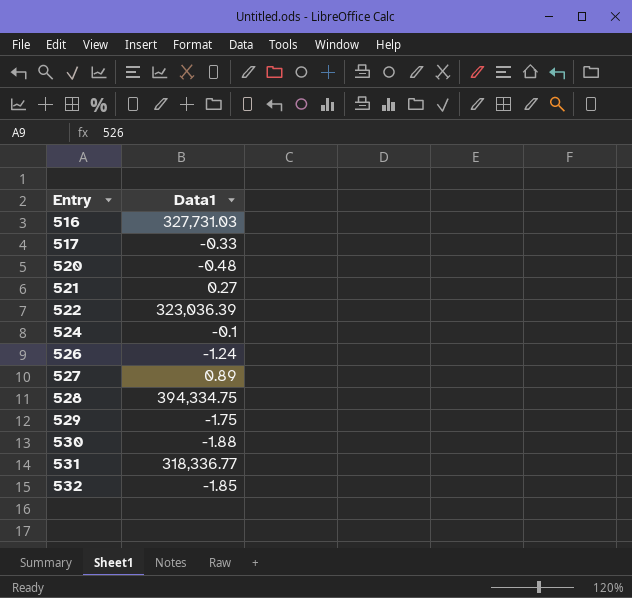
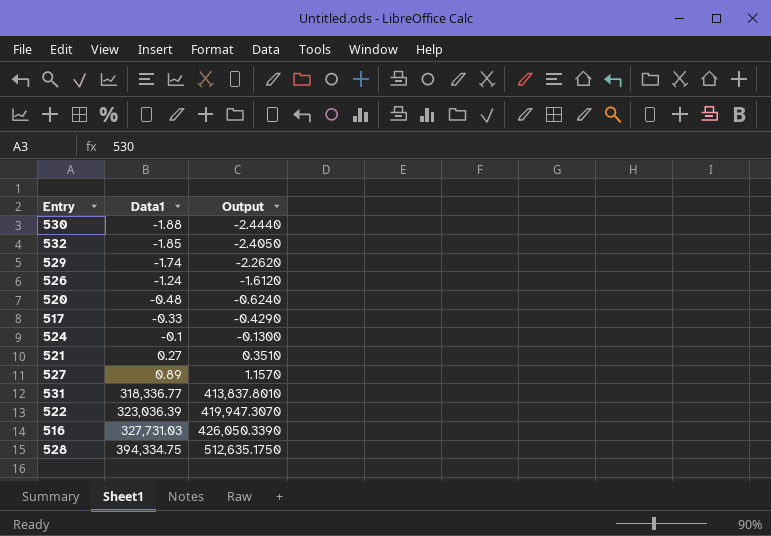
row order: Entry ascending -> Data1 ascending
column Output | formula: none -> [Data1] * 1.3
529 | Data1: -1.75 -> -1.74

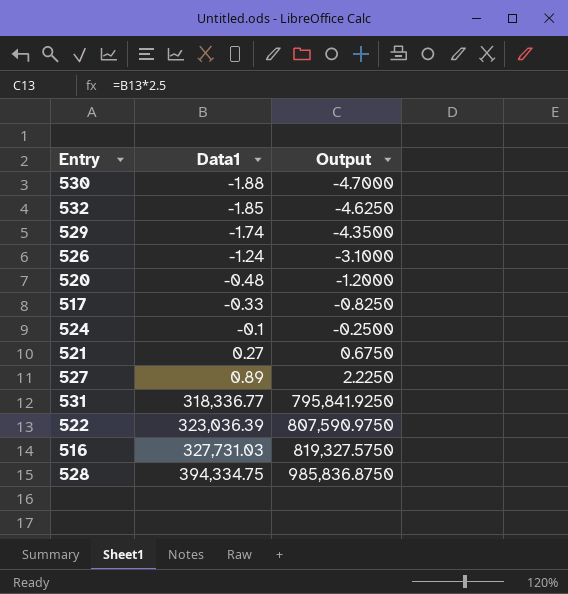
column Output | formula: [Data1] * 1.3 -> [Data1] * 2.5

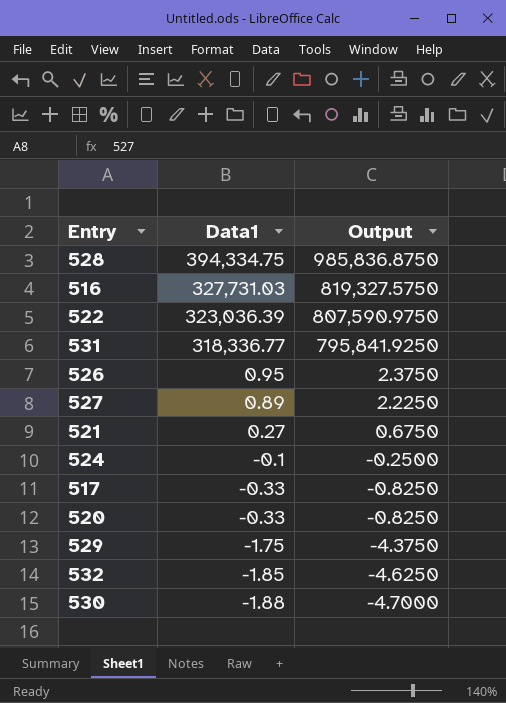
row order: Data1 ascending -> Data1 descending
526 | Data1: -1.24 -> 0.95
526 | Output: -3.1000 -> 2.3750
520 | Data1: -0.48 -> -0.33
520 | Output: -1.2000 -> -0.8250
529 | Data1: -1.74 -> -1.75
529 | Output: -4.3500 -> -4.3750

